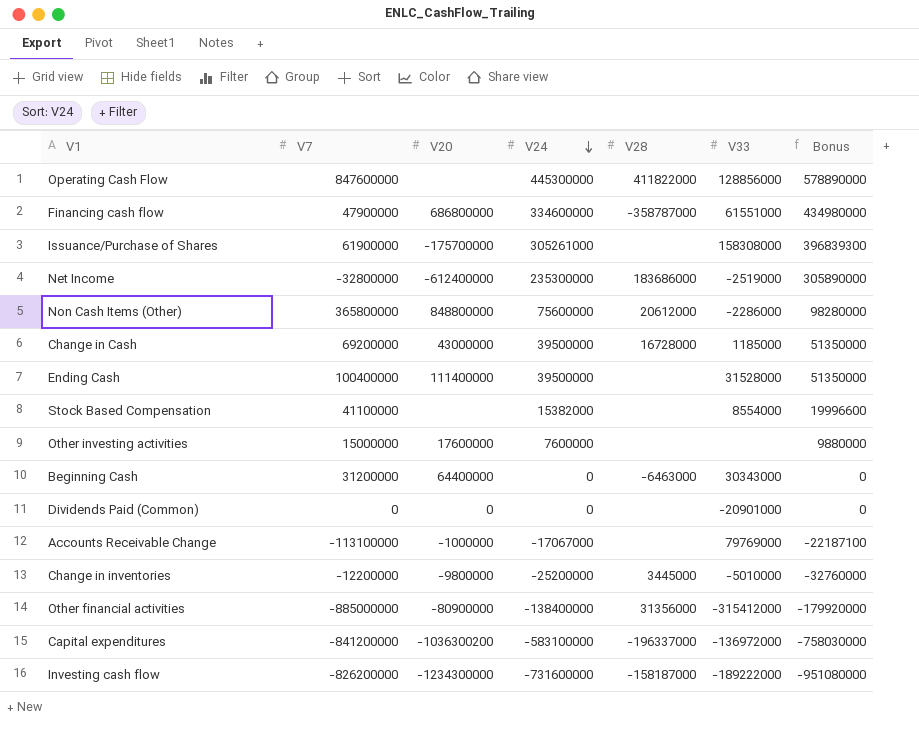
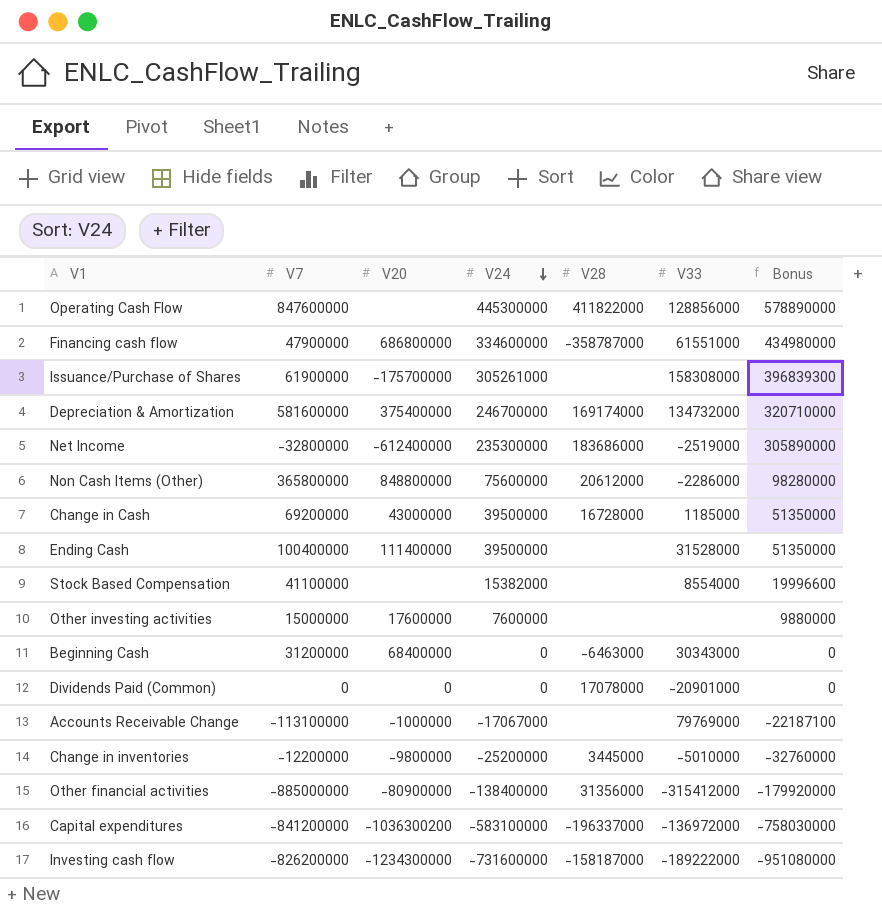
row Depreciation & Amortization: none -> 581600000 | 375400000 | 246700000 | 169174000 | 134732000 | 320710000
Beginning Cash | V20: 64400000 -> 68400000
Dividends Paid (Common) | V28: none -> 17078000

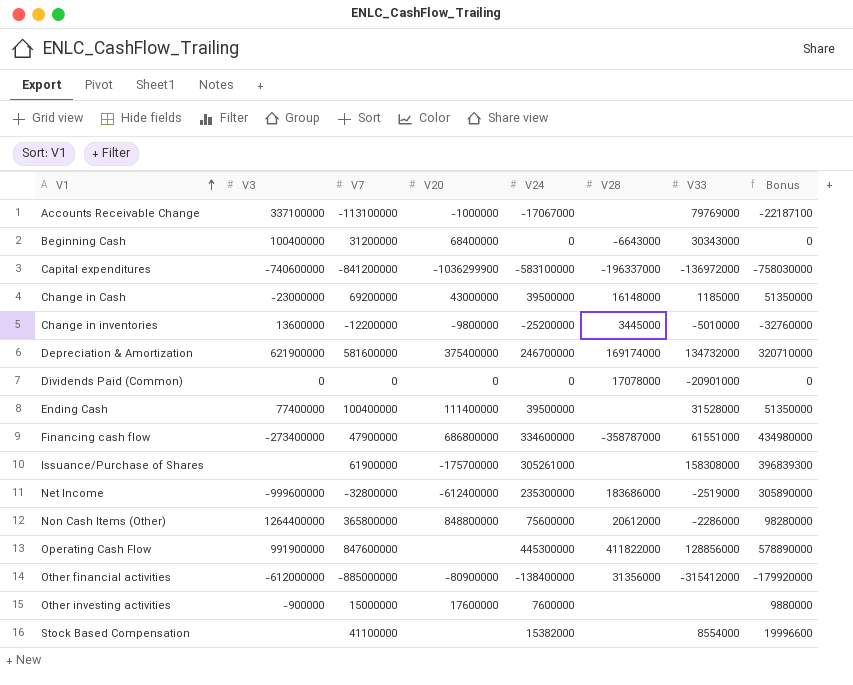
row order: V24 descending -> V1 ascending
column V3 | position: none -> 2
row Investing cash flow: -826200000 | -1234300000 | -731600000 | -158187000 | -189222000 | -951080000 -> none
Beginning Cash | V28: -6463000 -> -6643000
Capital expenditures | V20: -1036300200 -> -1036299900
Change in Cash | V28: 16728000 -> 16148000

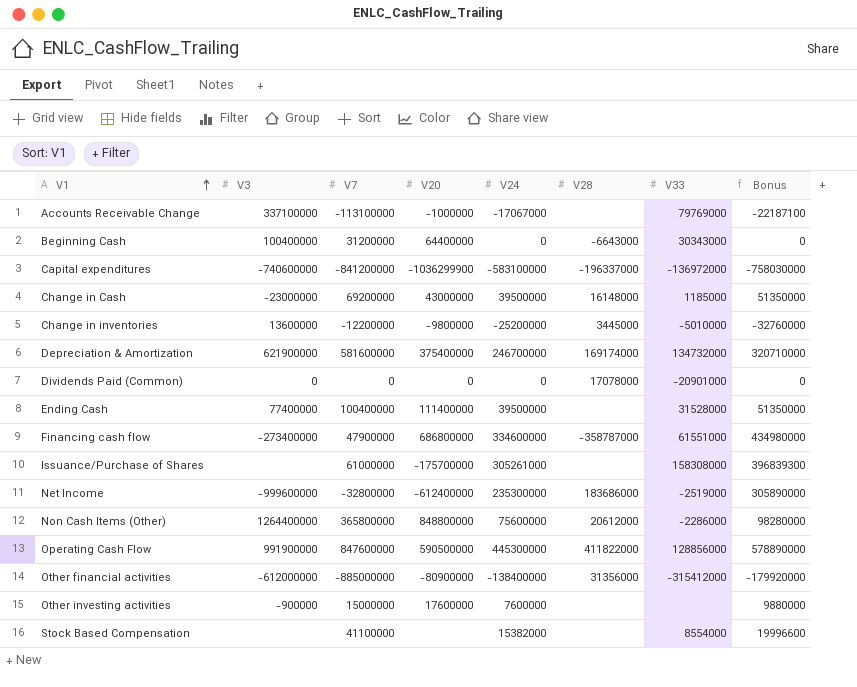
Beginning Cash | V20: 68400000 -> 64400000
Issuance/Purchase of Shares | V7: 61900000 -> 61000000
Operating Cash Flow | V20: none -> 590500000

